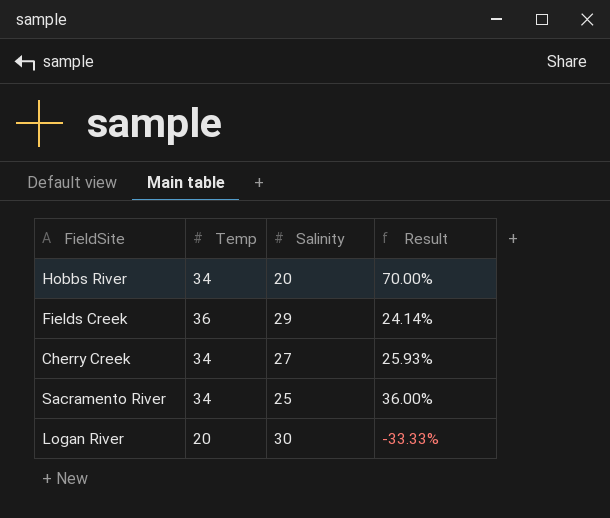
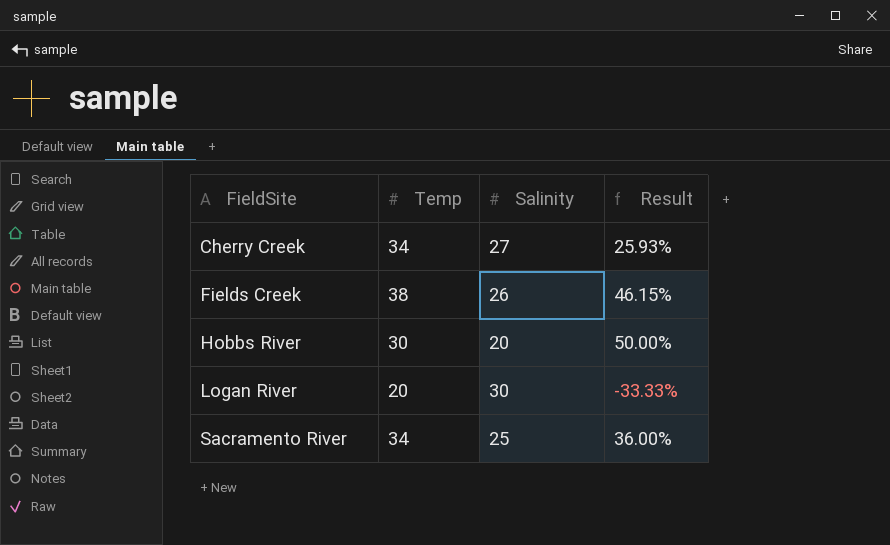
row order: none -> FieldSite ascending
Fields Creek | Temp: 36 -> 38
Fields Creek | Salinity: 29 -> 26
Fields Creek | Result: 24.14% -> 46.15%
Hobbs River | Temp: 34 -> 30
Hobbs River | Result: 70.00% -> 50.00%

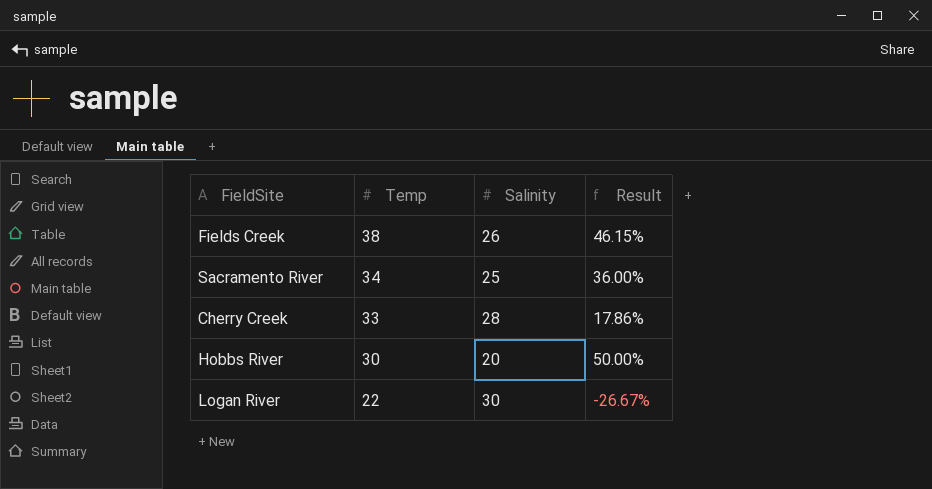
row order: FieldSite ascending -> Temp descending
Cherry Creek | Temp: 34 -> 33
Cherry Creek | Salinity: 27 -> 28
Cherry Creek | Result: 25.93% -> 17.86%
Logan River | Temp: 20 -> 22
Logan River | Result: -33.33% -> -26.67%

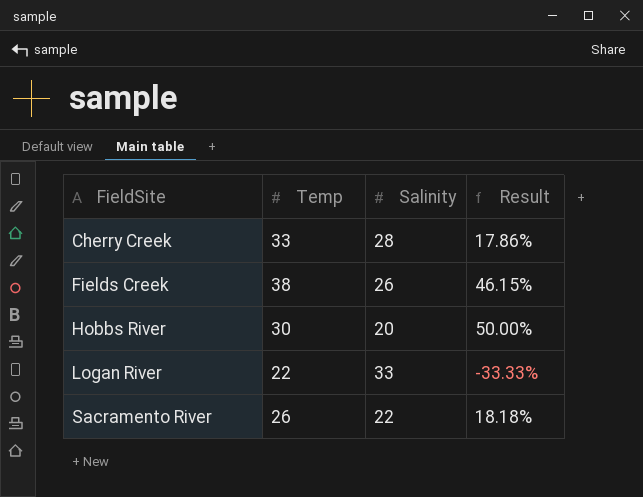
row order: Temp descending -> FieldSite ascending
Logan River | Salinity: 30 -> 33
Logan River | Result: -26.67% -> -33.33%
Sacramento River | Temp: 34 -> 26
Sacramento River | Salinity: 25 -> 22
Sacramento River | Result: 36.00% -> 18.18%

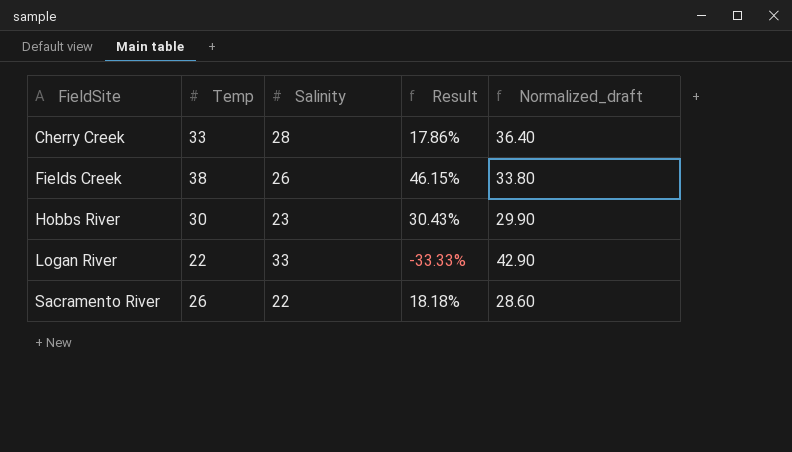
column Normalized_draft | formula: none -> [Salinity] * 1.3
Hobbs River | Salinity: 20 -> 23
Hobbs River | Result: 50.00% -> 30.43%

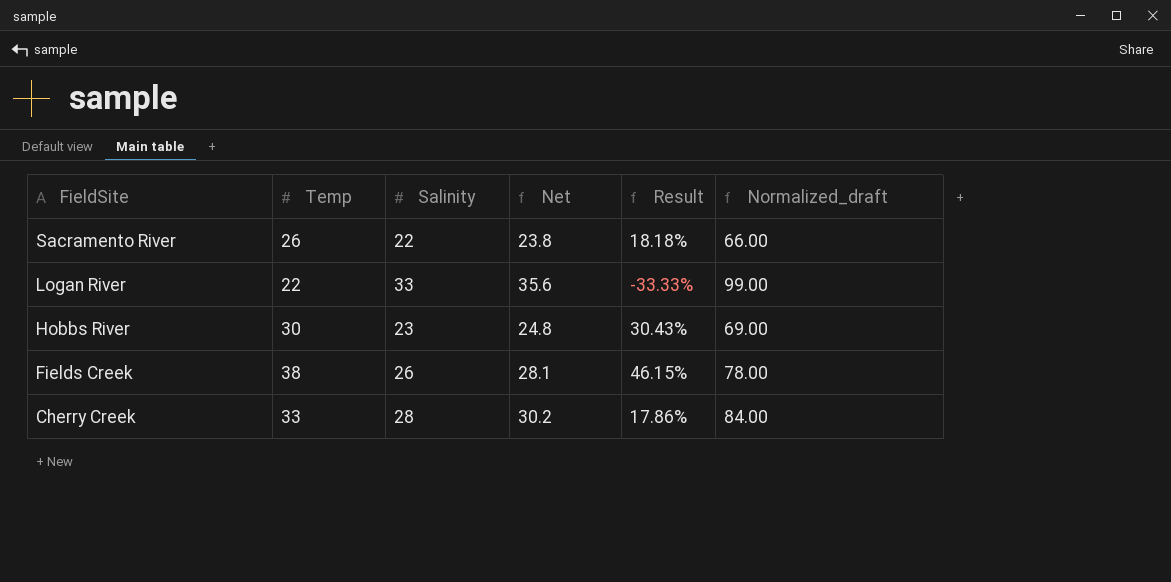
row order: FieldSite ascending -> FieldSite descending
column Net | formula: none -> [Salinity] * 1.08
column Normalized_draft | formula: [Salinity] * 1.3 -> [Salinity] * 3

